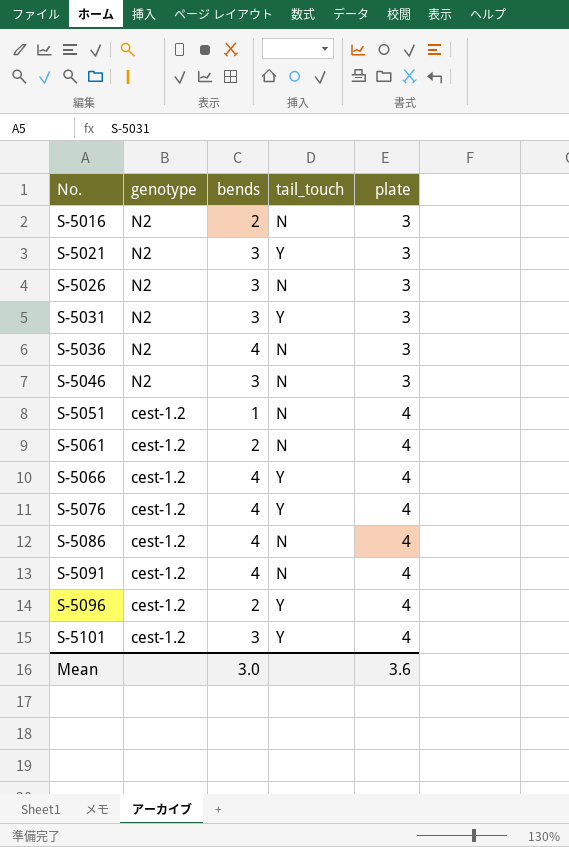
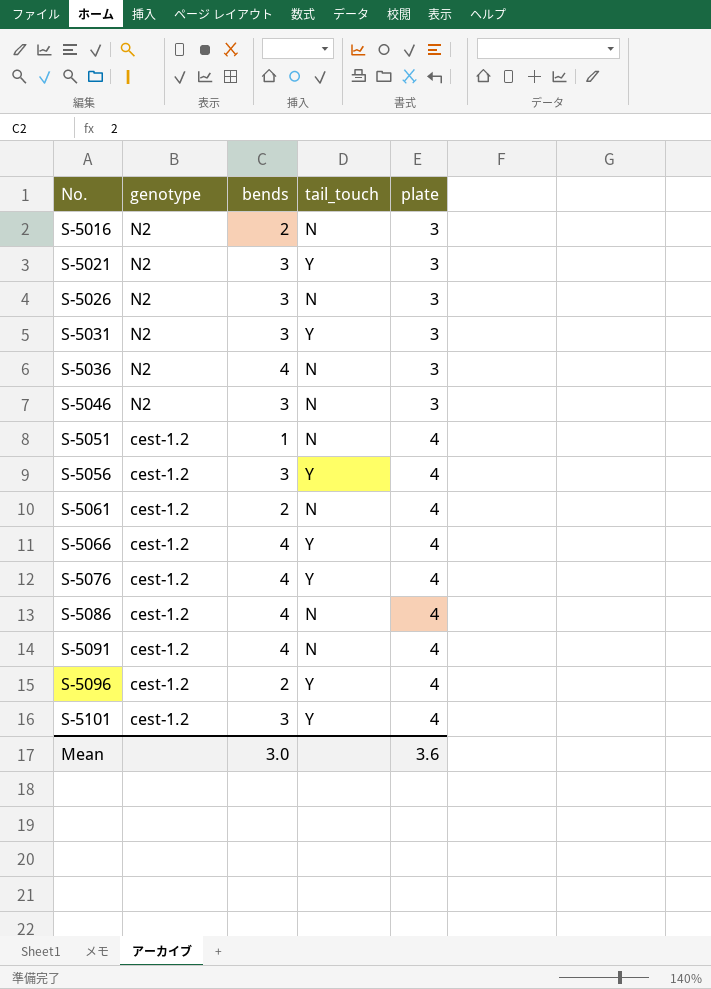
row S-5056: none -> cest-1.2 | 3 | Y | 4

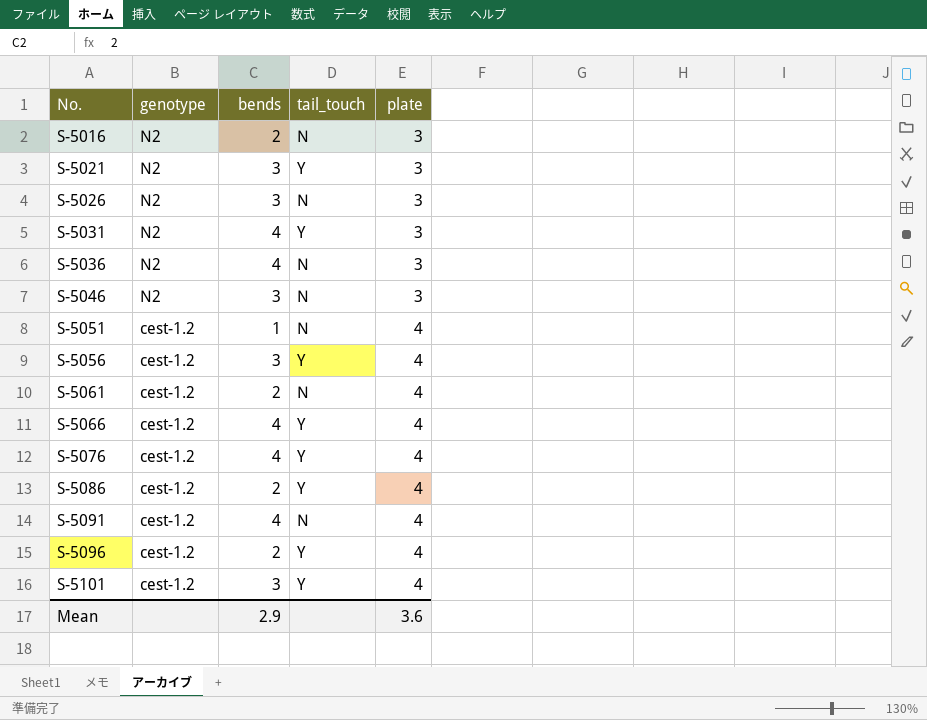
S-5031 | bends: 3 -> 4
S-5086 | bends: 4 -> 2
S-5086 | tail_touch: N -> Y
Mean | bends: 3.0 -> 2.9

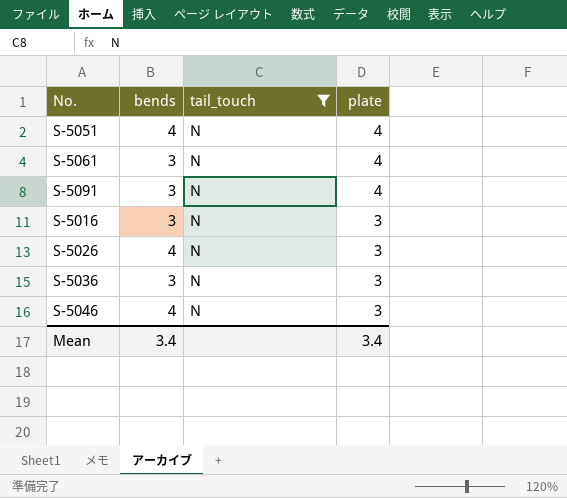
filter: none -> tail_touch = N
row order: No. ascending -> plate descending
column genotype | position: 2 -> none
S-5051 | bends: 1 -> 4
S-5061 | bends: 2 -> 3
S-5091 | bends: 4 -> 3
S-5016 | bends: 2 -> 3
S-5026 | bends: 3 -> 4
S-5036 | bends: 4 -> 3
S-5046 | bends: 3 -> 4
Mean | bends: 2.9 -> 3.4
Mean | plate: 3.6 -> 3.4

